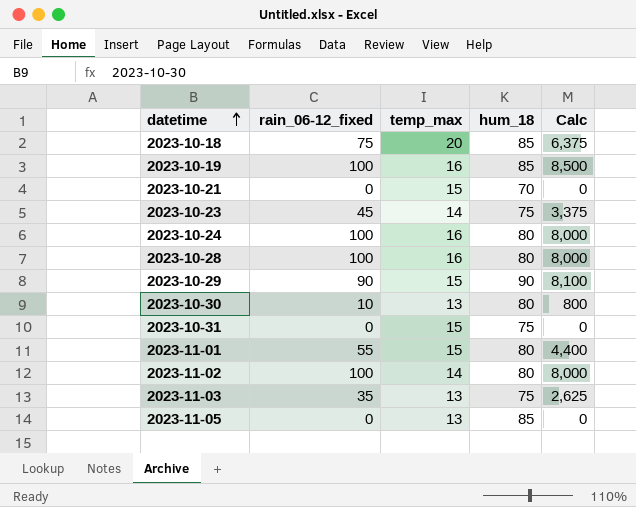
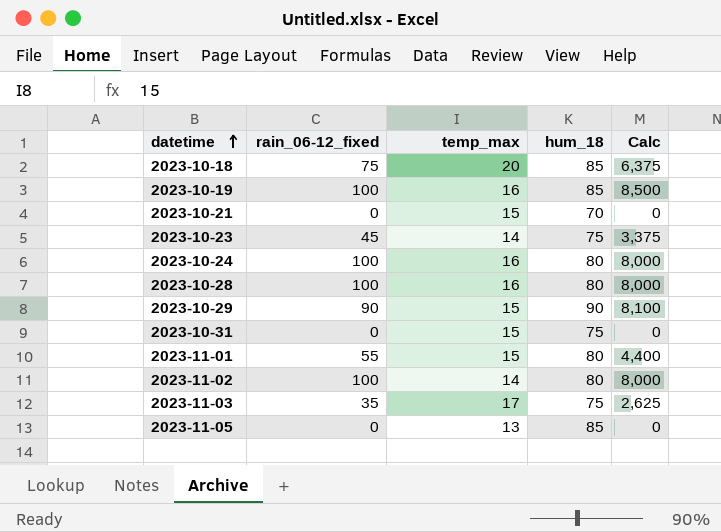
row 2023-10-30: 10 | 13 | 80 | 800 -> none
2023-11-03 | temp_max: 13 -> 17

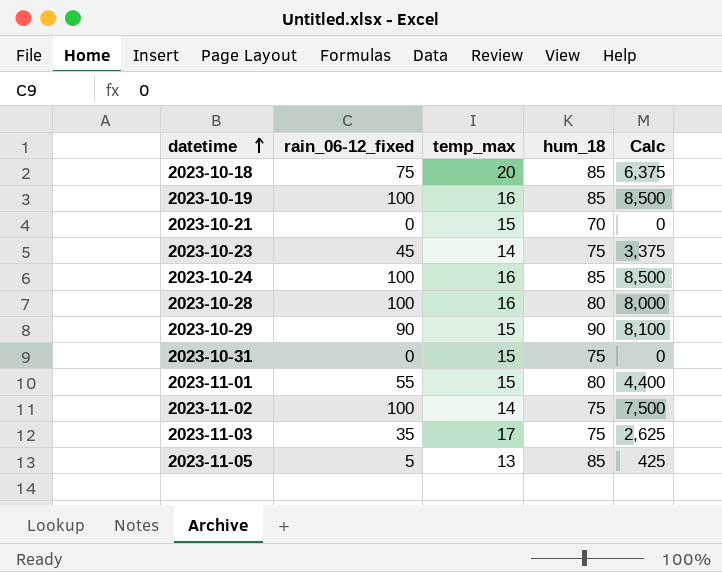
2023-10-24 | hum_18: 80 -> 85
2023-10-24 | Calc: 8,000 -> 8,500
2023-11-02 | hum_18: 80 -> 75
2023-11-02 | Calc: 8,000 -> 7,500
2023-11-05 | rain_06-12_fixed: 0 -> 5
2023-11-05 | Calc: 0 -> 425

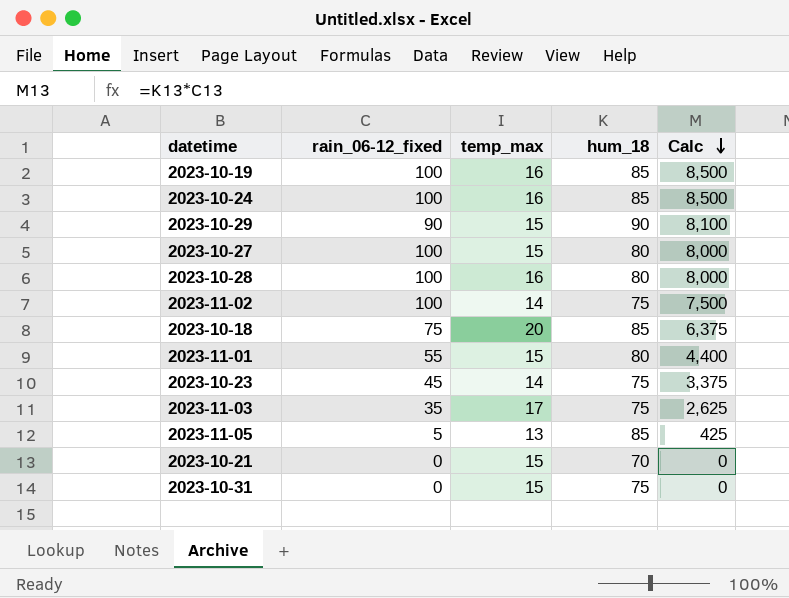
row order: datetime ascending -> Calc descending
row 2023-10-27: none -> 100 | 15 | 80 | 8,000

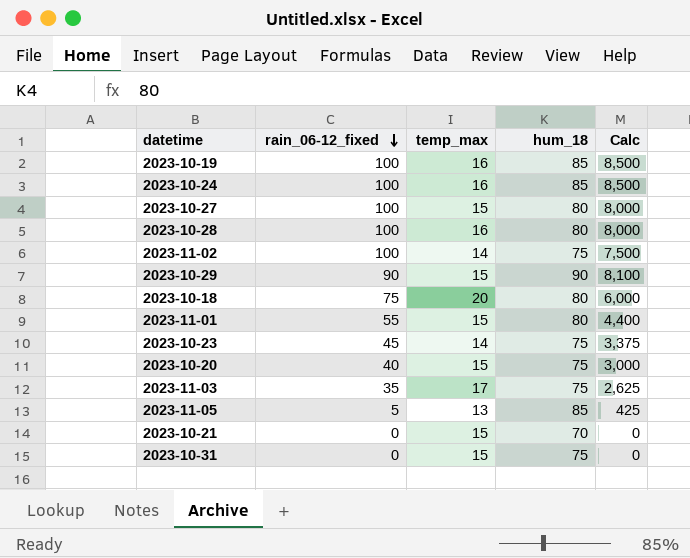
row order: Calc descending -> rain_06-12_fixed descending
2023-10-18 | hum_18: 85 -> 80
2023-10-18 | Calc: 6,375 -> 6,000
row 2023-10-20: none -> 40 | 15 | 75 | 3,000

